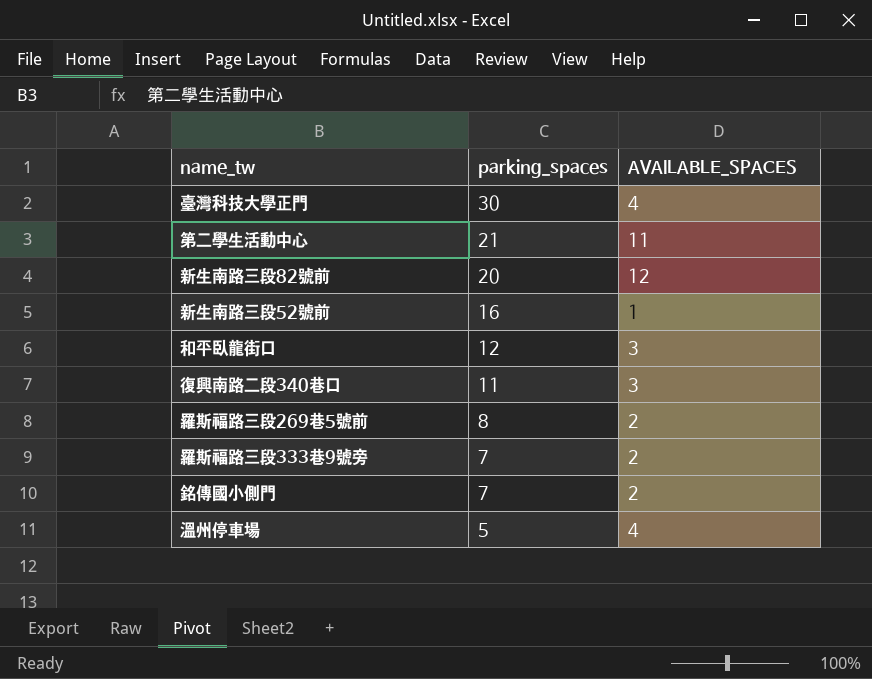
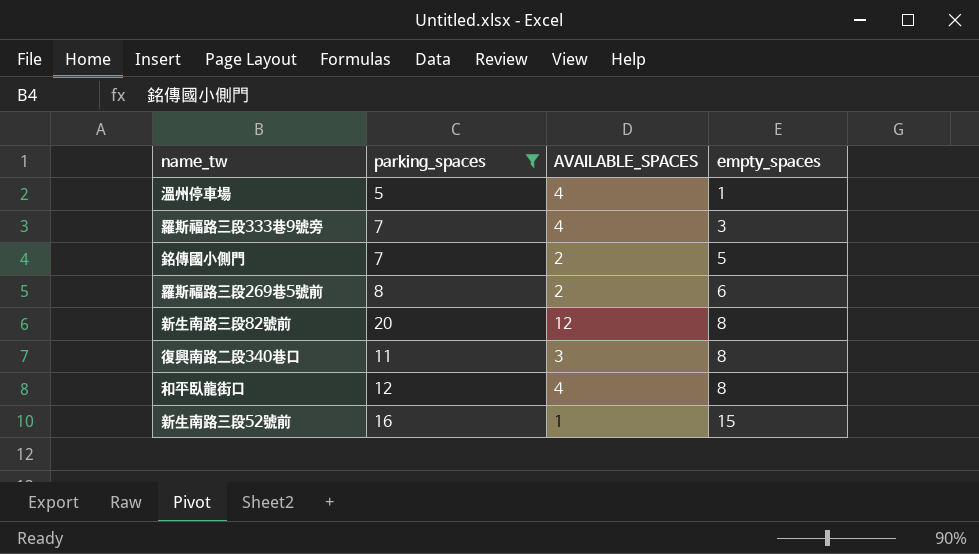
filter: none -> parking_spaces <= 20
row order: parking_spaces descending -> empty_spaces ascending
column empty_spaces | formula: none -> [parking_spaces] - [AVAILABLE_SPACES]
羅斯福路三段333巷9號旁 | AVAILABLE_SPACES: 2 -> 4
和平臥龍街口 | AVAILABLE_SPACES: 3 -> 4

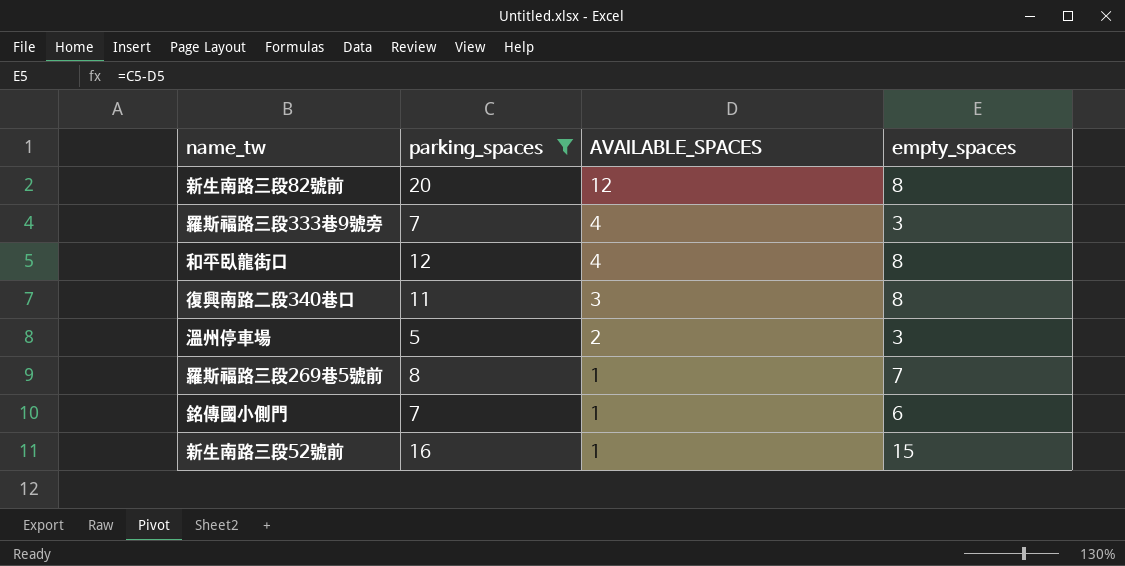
row order: empty_spaces ascending -> AVAILABLE_SPACES descending
溫州停車場 | AVAILABLE_SPACES: 4 -> 2
溫州停車場 | empty_spaces: 1 -> 3
羅斯福路三段269巷5號前 | AVAILABLE_SPACES: 2 -> 1
羅斯福路三段269巷5號前 | empty_spaces: 6 -> 7
銘傳國小側門 | AVAILABLE_SPACES: 2 -> 1
銘傳國小側門 | empty_spaces: 5 -> 6

